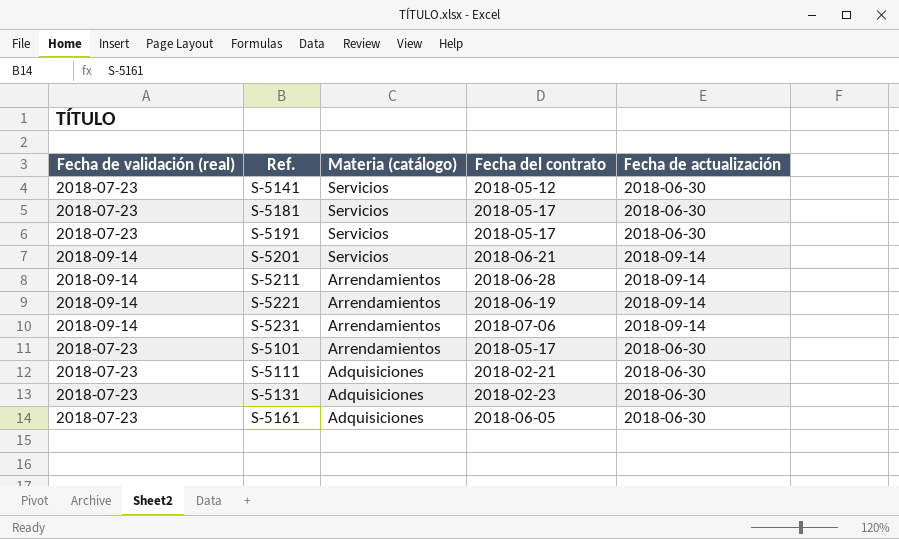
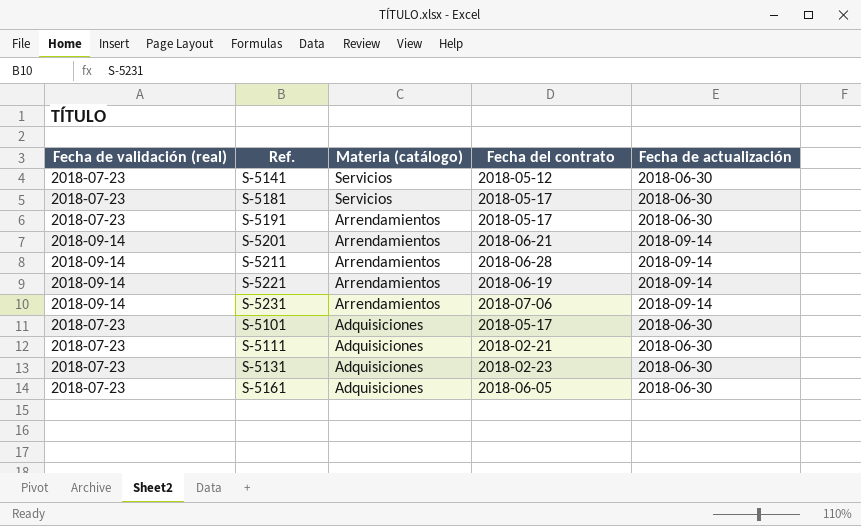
S-5191 | Materia (catálogo): Servicios -> Arrendamientos
S-5201 | Materia (catálogo): Servicios -> Arrendamientos
S-5101 | Materia (catálogo): Arrendamientos -> Adquisiciones

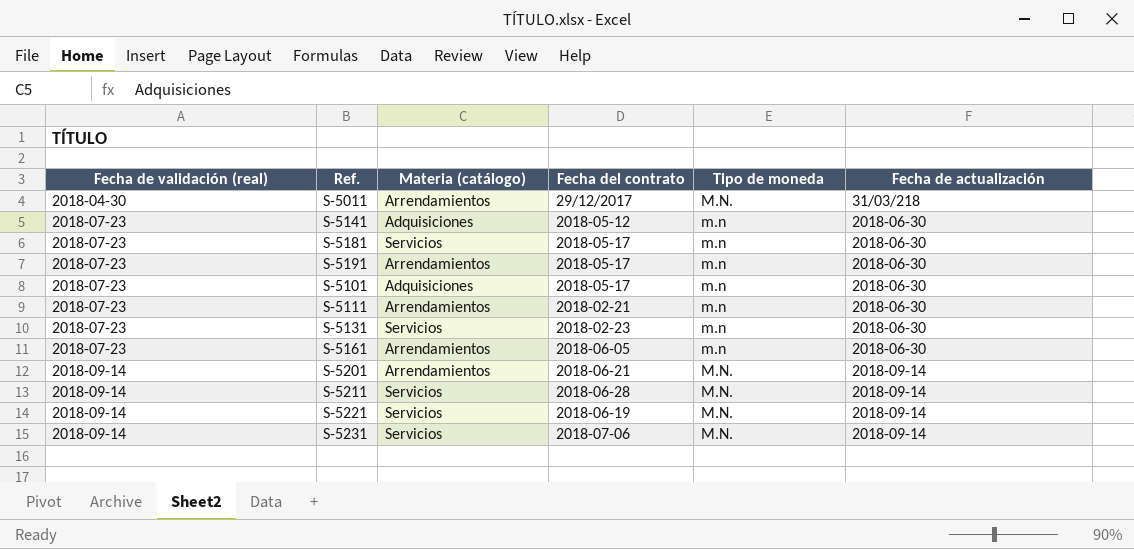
row order: Materia (catálogo) descending -> Fecha de validación (real) ascending
column Tipo de moneda | position: none -> 5
row S-5011: none -> 2018-04-30 | Arrendamientos | 29/12/2017 | M.N. | 31/03/218
S-5141 | Materia (catálogo): Servicios -> Adquisiciones
S-5111 | Materia (catálogo): Adquisiciones -> Arrendamientos
S-5131 | Materia (catálogo): Adquisiciones -> Servicios
S-5161 | Materia (catálogo): Adquisiciones -> Arrendamientos
S-5211 | Materia (catálogo): Arrendamientos -> Servicios
S-5221 | Materia (catálogo): Arrendamientos -> Servicios
S-5231 | Materia (catálogo): Arrendamientos -> Servicios

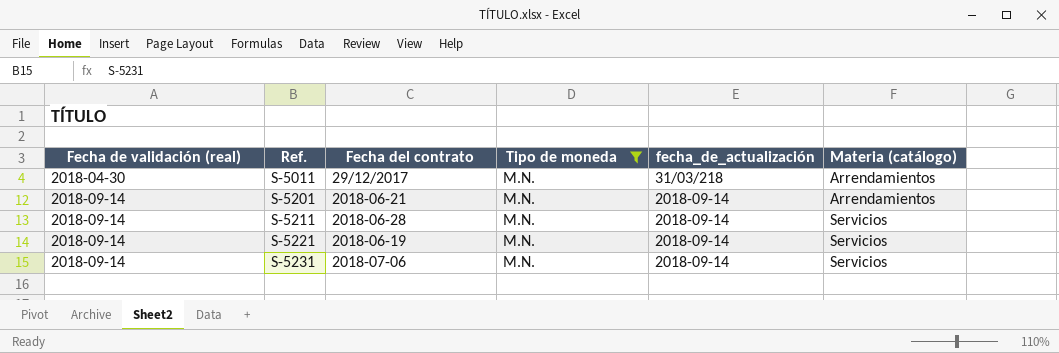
filter: none -> Tipo de moneda = M.N.
column name: Fecha de actualización -> fecha_de_actualización
column Materia (catálogo) | position: 3 -> 6

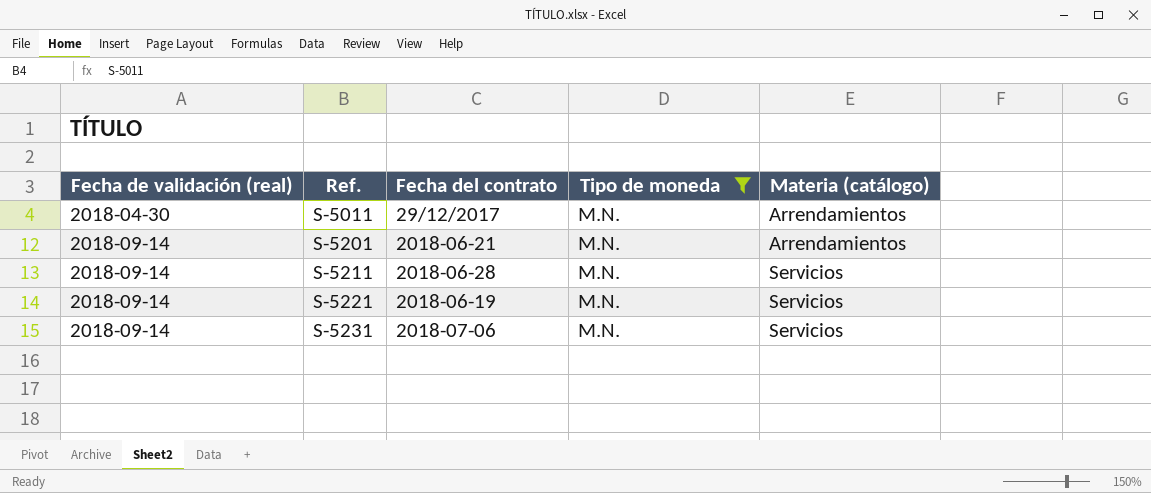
column fecha_de_actualización | position: 5 -> none

